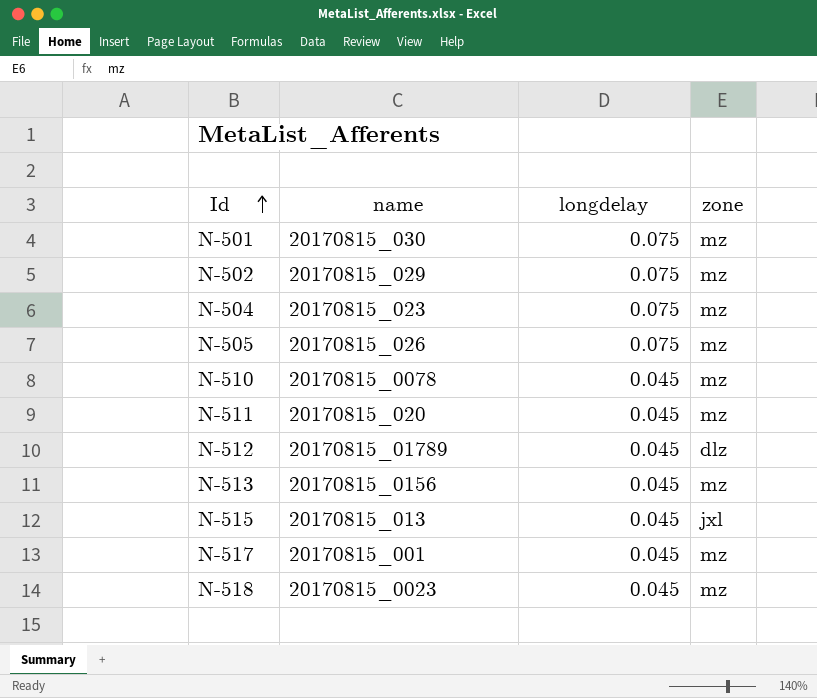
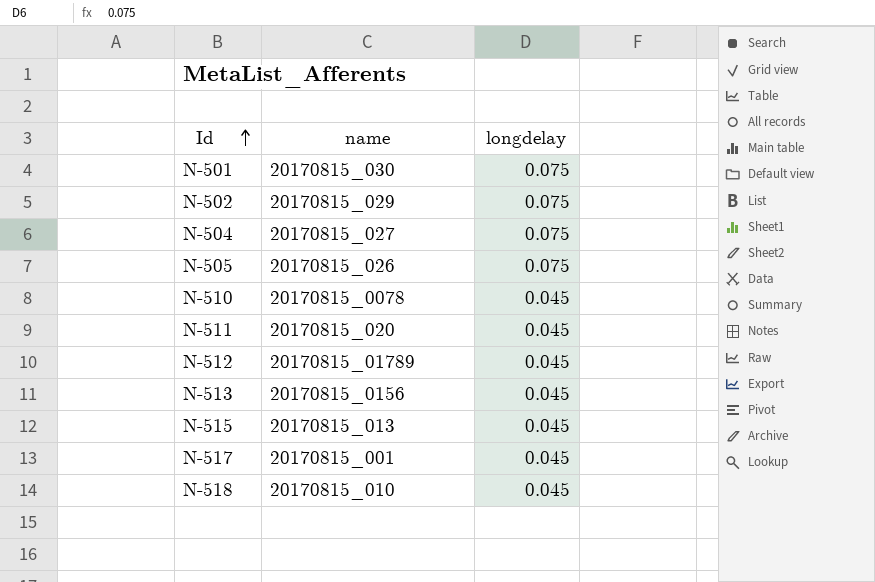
column zone | position: 4 -> none
N-504 | name: 20170815_023 -> 20170815_027
N-518 | name: 20170815_0023 -> 20170815_010

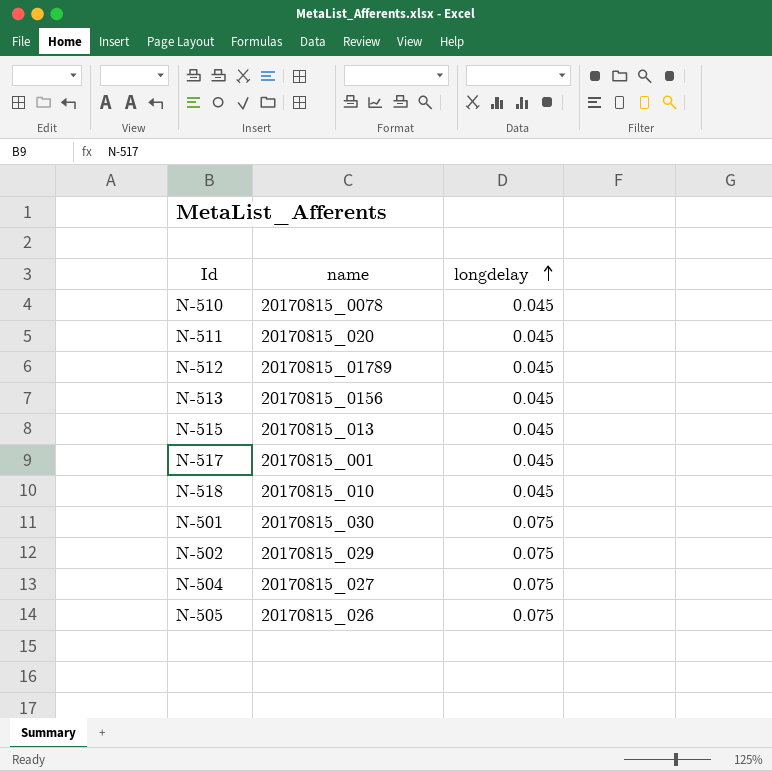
row order: Id ascending -> longdelay ascending

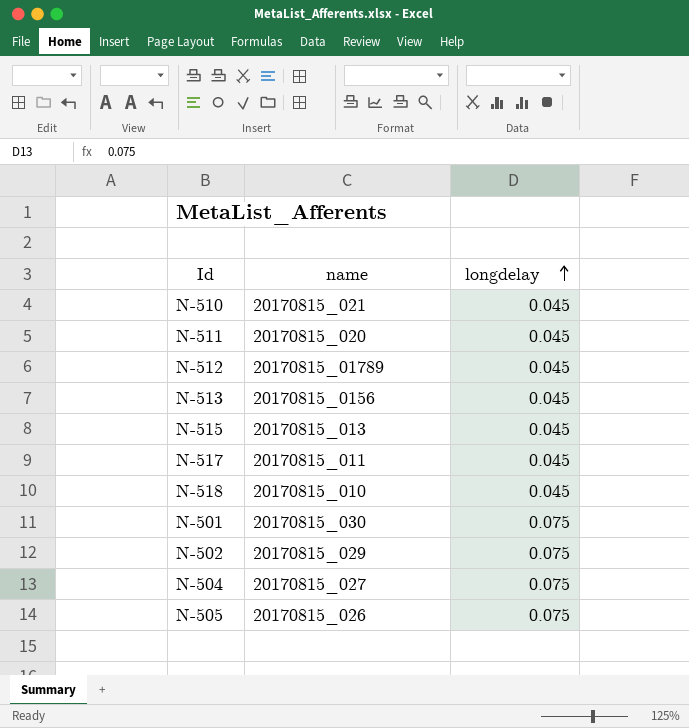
N-510 | name: 20170815_0078 -> 20170815_021
N-517 | name: 20170815_001 -> 20170815_011

